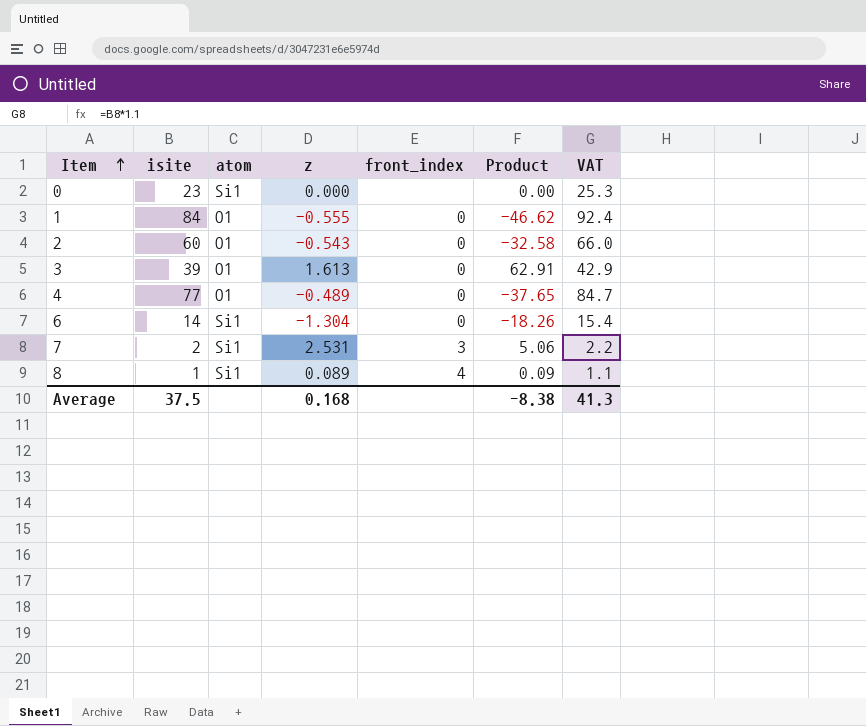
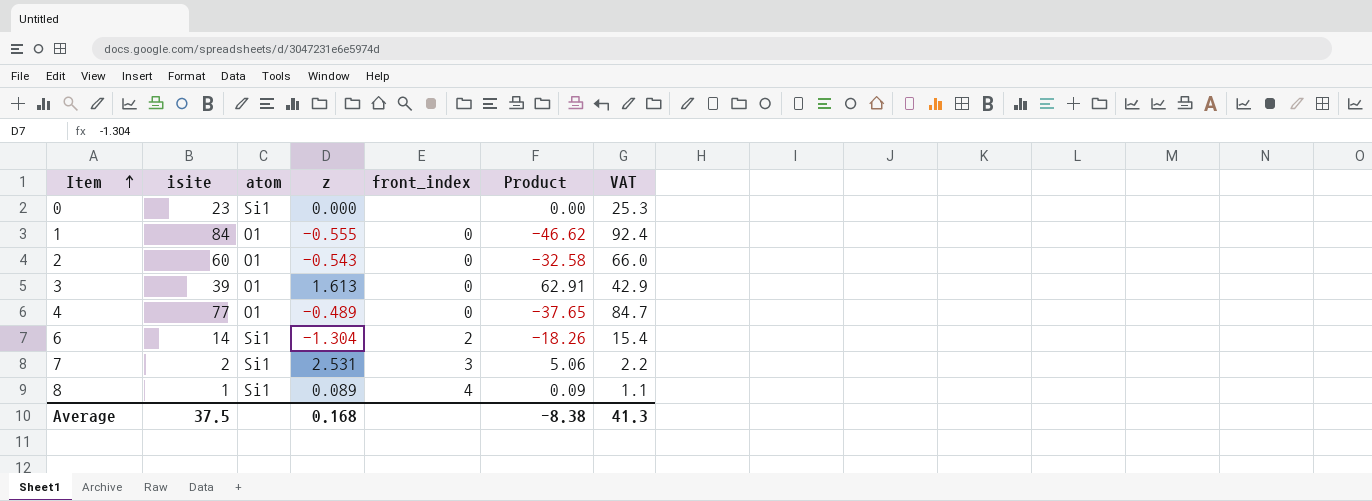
6 | front_index: 0 -> 2

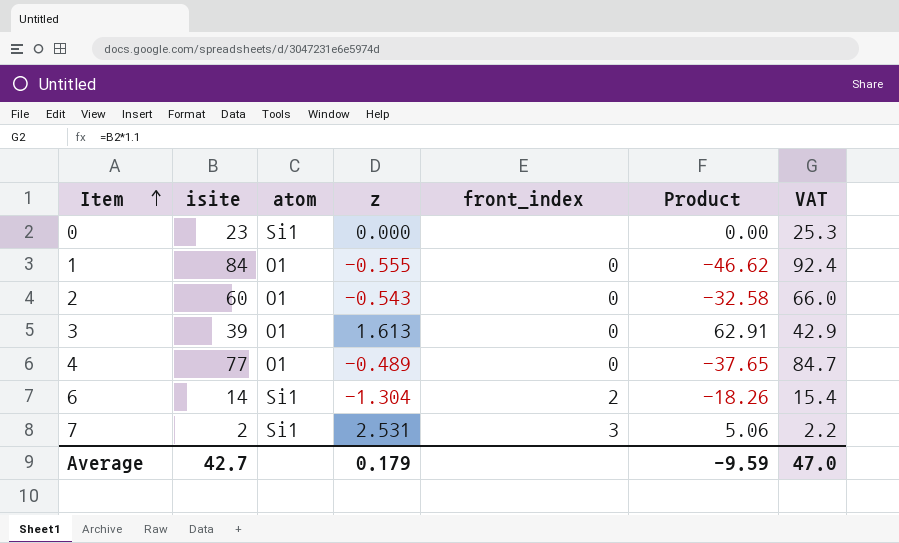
row 8: 1 | Si1 | 0.089 | 4 | 0.09 | 1.1 -> none
Average | isite: 37.5 -> 42.7
Average | z: 0.168 -> 0.179
Average | Product: -8.38 -> -9.59
Average | VAT: 41.3 -> 47.0

